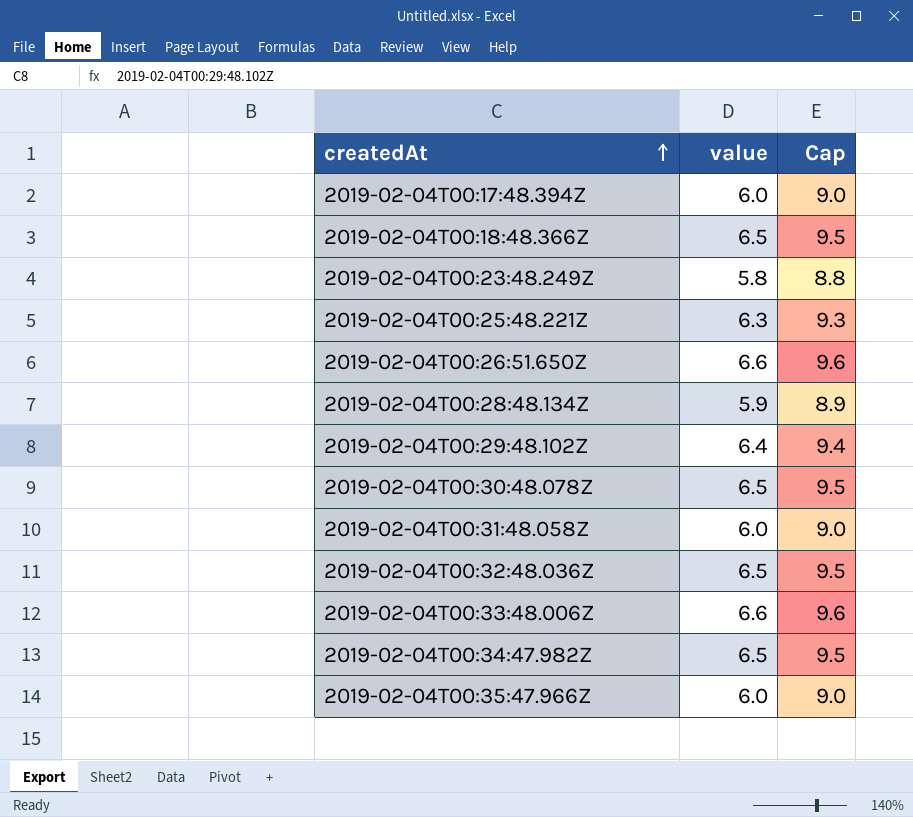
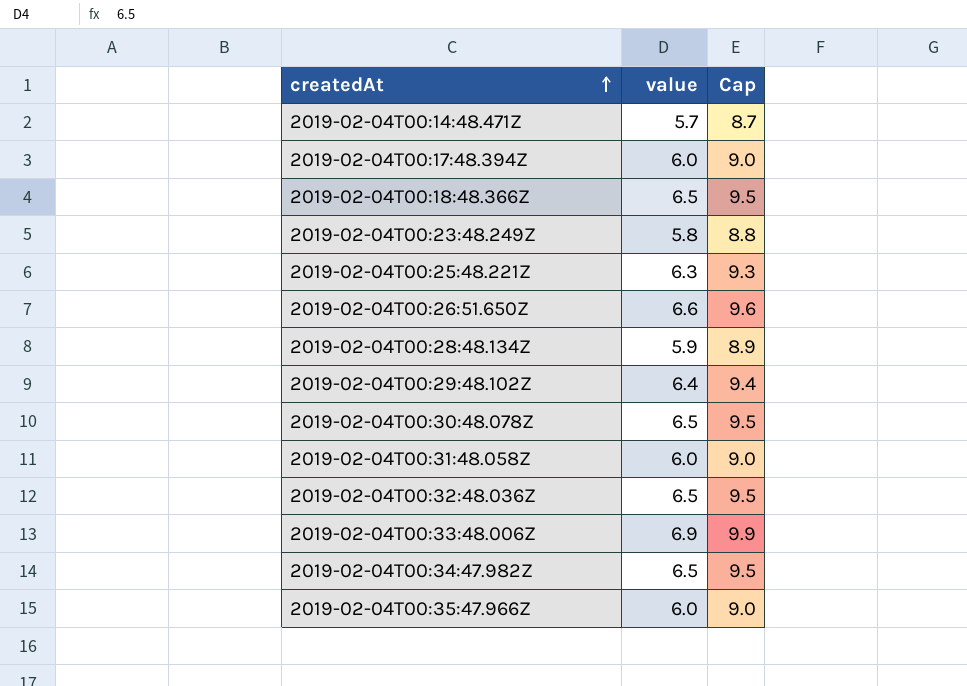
row 2019-02-04T00:14:48.471Z: none -> 5.7 | 8.7
2019-02-04T00:33:48.006Z | value: 6.6 -> 6.9
2019-02-04T00:33:48.006Z | Cap: 9.6 -> 9.9

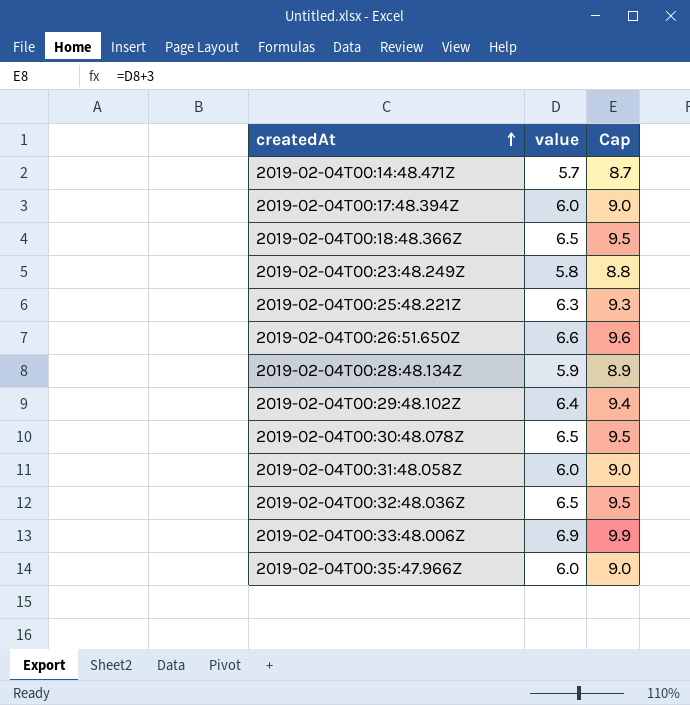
row 2019-02-04T00:34:47.982Z: 6.5 | 9.5 -> none

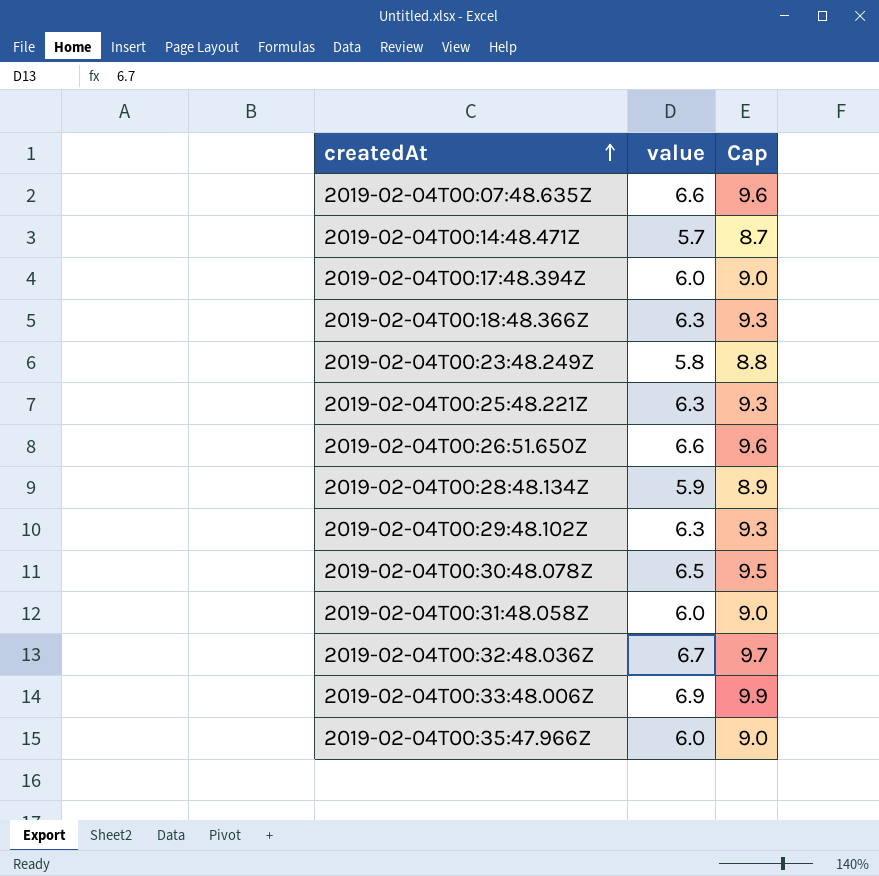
row 2019-02-04T00:07:48.635Z: none -> 6.6 | 9.6
2019-02-04T00:18:48.366Z | value: 6.5 -> 6.3
2019-02-04T00:18:48.366Z | Cap: 9.5 -> 9.3
2019-02-04T00:29:48.102Z | value: 6.4 -> 6.3
2019-02-04T00:29:48.102Z | Cap: 9.4 -> 9.3
2019-02-04T00:32:48.036Z | value: 6.5 -> 6.7
2019-02-04T00:32:48.036Z | Cap: 9.5 -> 9.7

